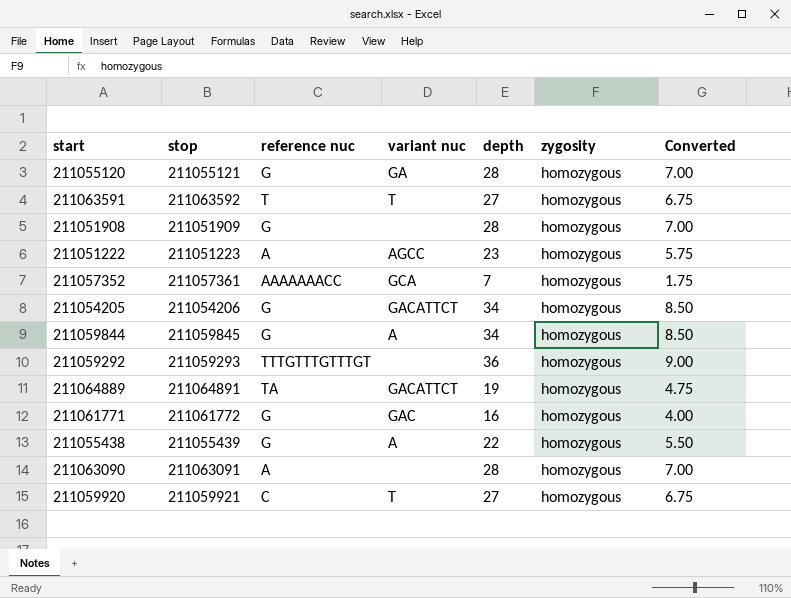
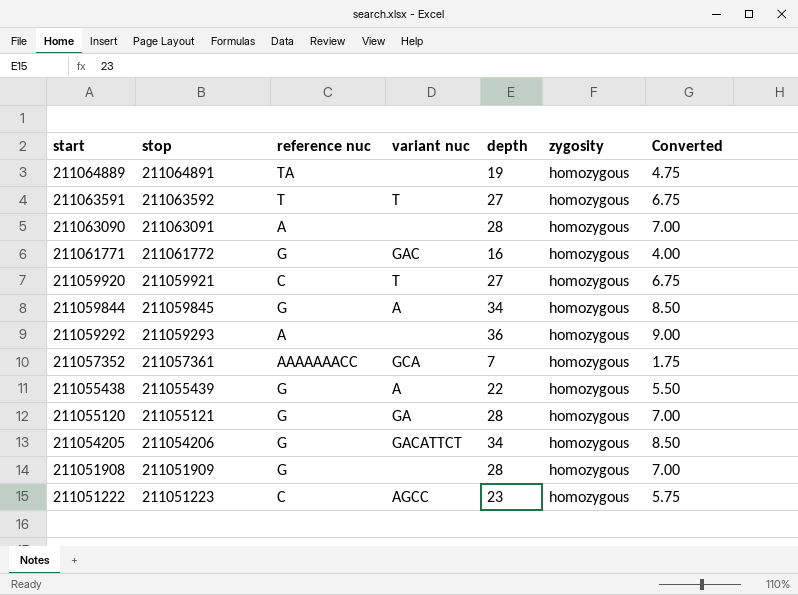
row order: none -> start descending
211064889 | variant nuc: GACATTCT -> none
211059292 | reference nuc: TTTGTTTGTTTGT -> A
211051222 | reference nuc: A -> C

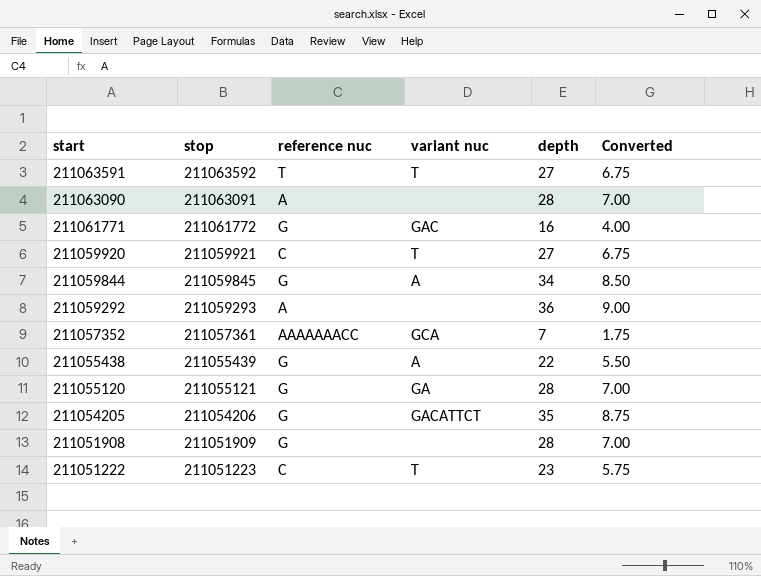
column zygosity | position: 6 -> none
row 211064889: 211064891 | TA | none | 19 | homozygous | 4.75 -> none
211054205 | depth: 34 -> 35
211054205 | Converted: 8.50 -> 8.75
211051222 | variant nuc: AGCC -> T

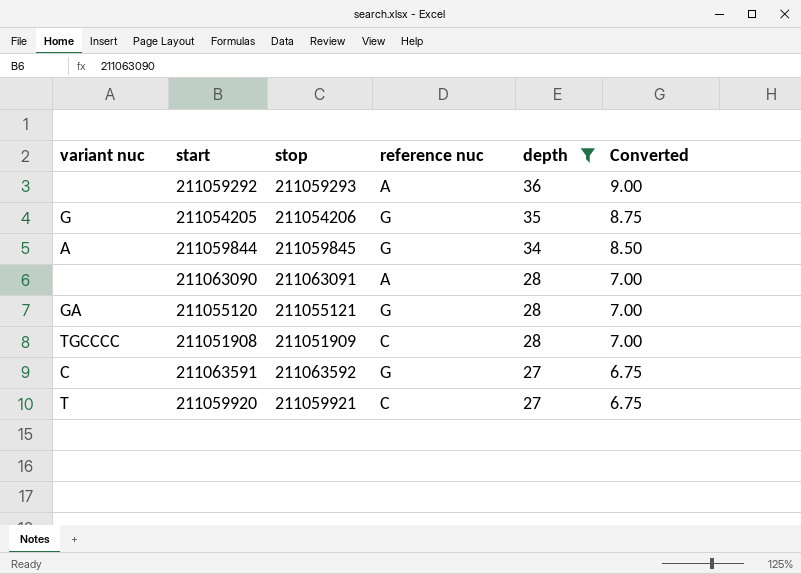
filter: none -> depth >= 27
row order: start descending -> depth descending
column variant nuc | position: 4 -> 1
211054205 | variant nuc: GACATTCT -> G
211051908 | variant nuc: none -> TGCCCC
211051908 | reference nuc: G -> C
211063591 | variant nuc: T -> C
211063591 | reference nuc: T -> G

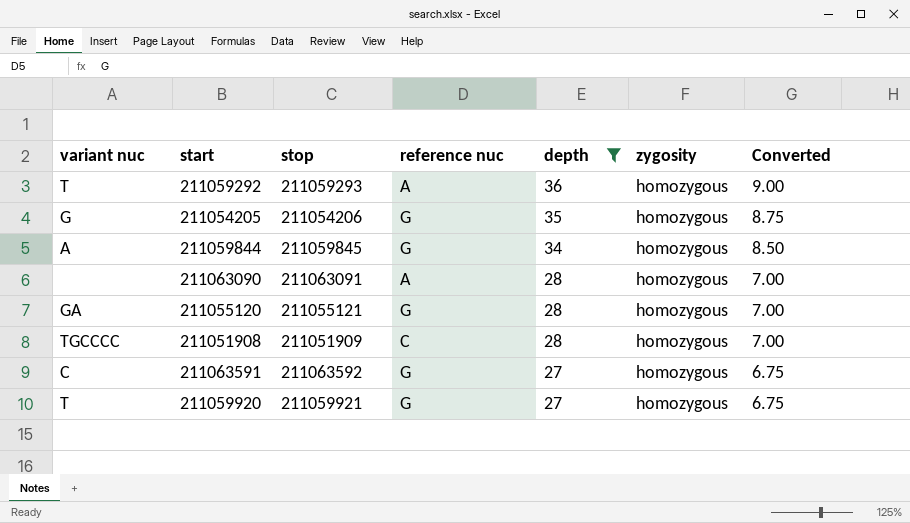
column zygosity | position: none -> 6
211059292 | variant nuc: none -> T
211059920 | reference nuc: C -> G

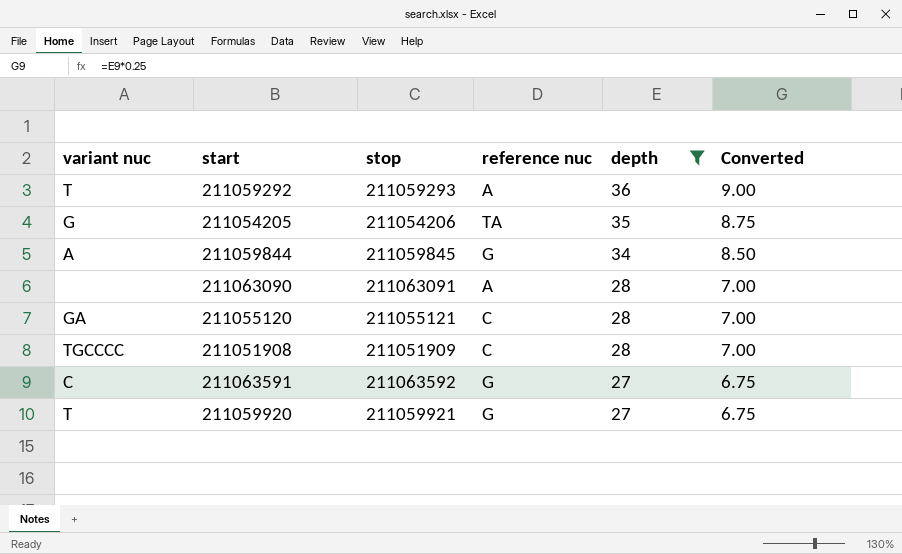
column zygosity | position: 6 -> none
211054205 | reference nuc: G -> TA
211055120 | reference nuc: G -> C

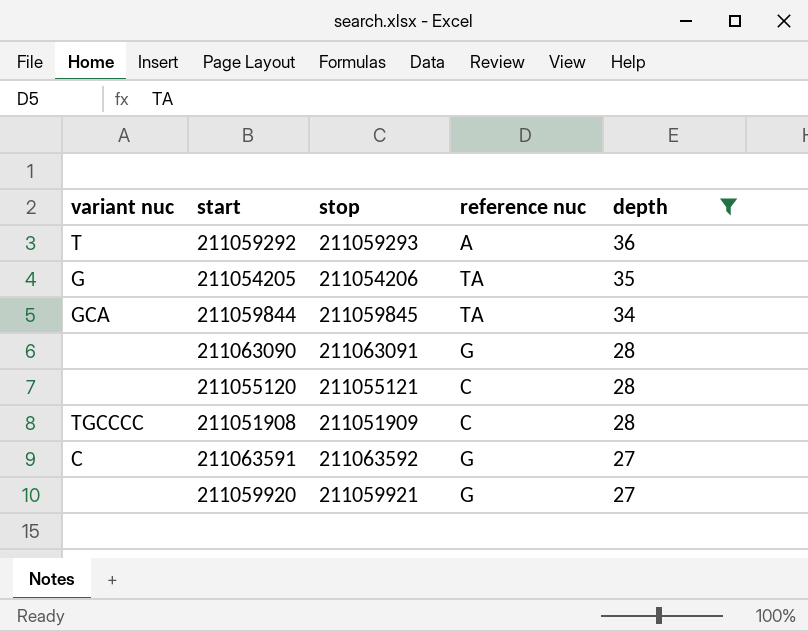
column Converted | formula: [depth] * 0.25 -> none
211059844 | variant nuc: A -> GCA
211059844 | reference nuc: G -> TA
211063090 | reference nuc: A -> G
211055120 | variant nuc: GA -> none
211059920 | variant nuc: T -> none

